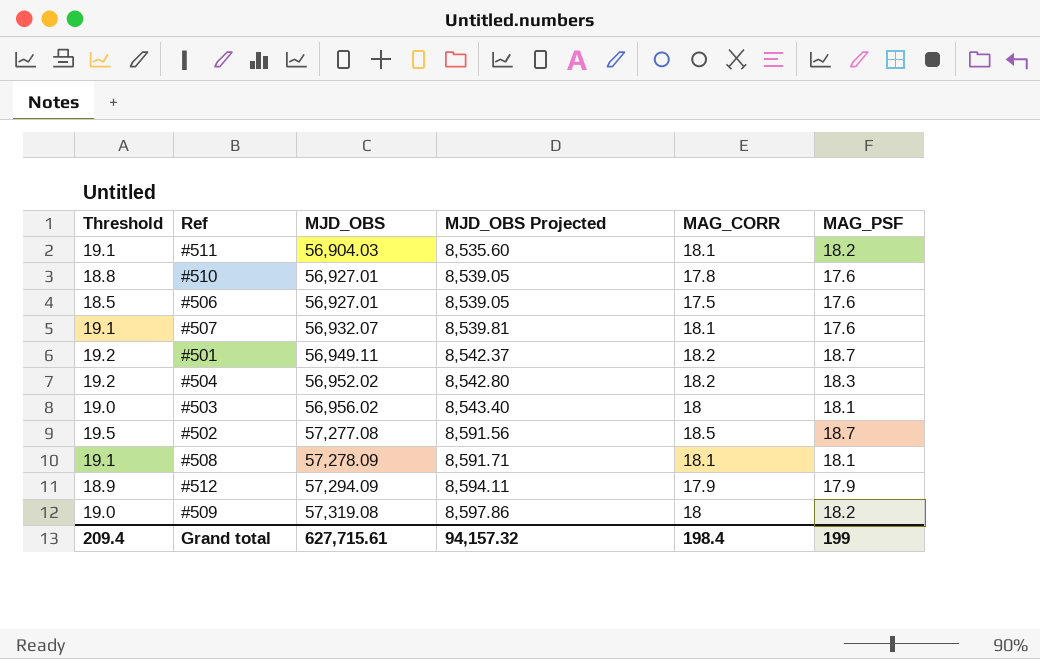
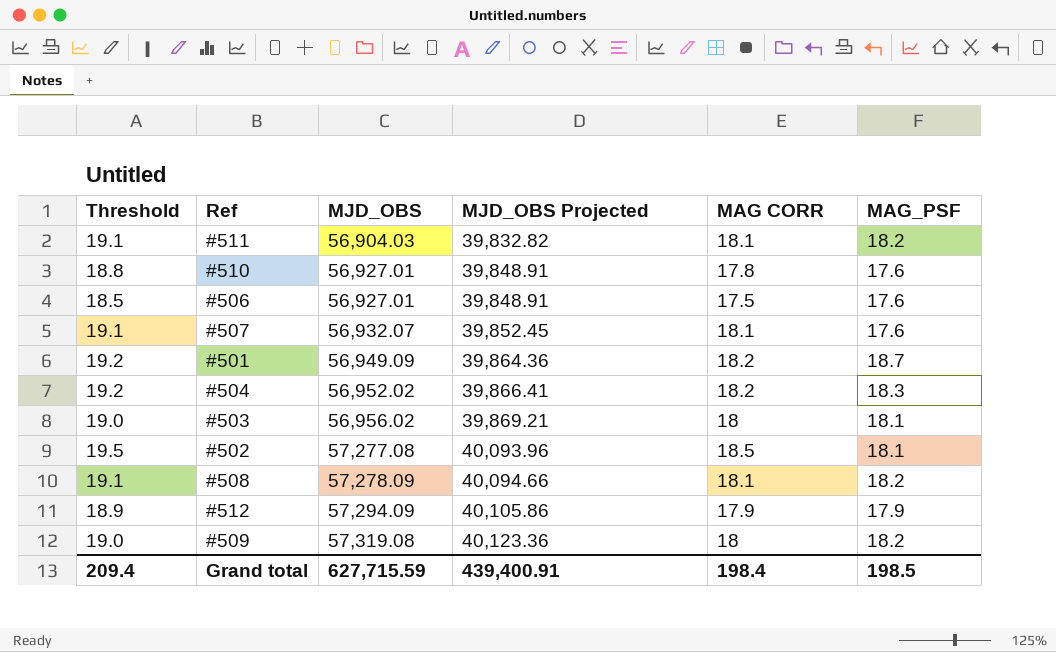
column MJD_OBS Projected | formula: [MJD_OBS] * 0.15 -> [MJD_OBS] * 0.7
column name: MAG_CORR -> MAG CORR
#501 | MJD_OBS: 56,949.11 -> 56,949.09
#502 | MAG_PSF: 18.7 -> 18.1
#508 | MAG_PSF: 18.1 -> 18.2
Grand total | MJD_OBS: 627,715.61 -> 627,715.59
Grand total | MJD_OBS Projected: 94,157.32 -> 439,400.91
Grand total | MAG_PSF: 199 -> 198.5

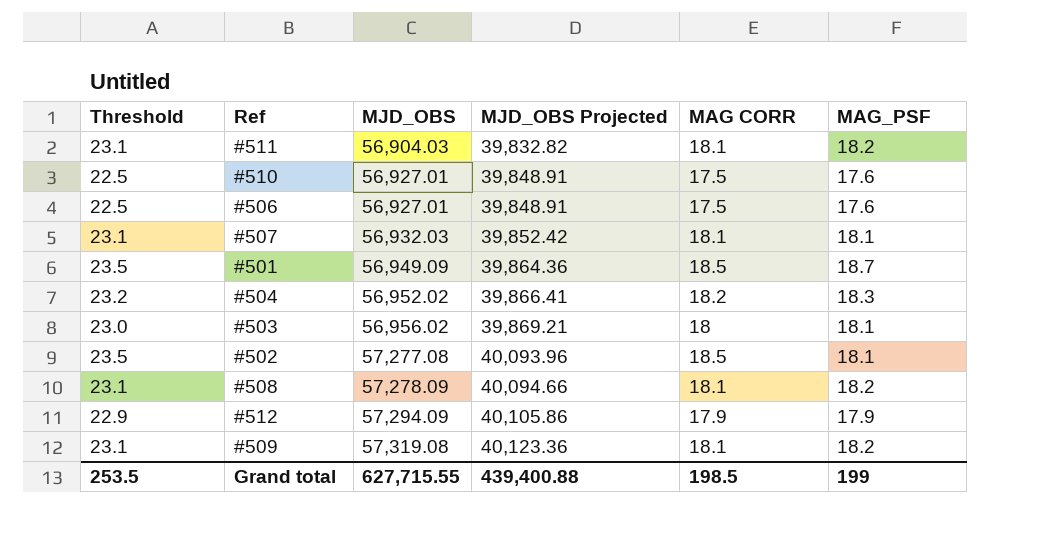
column Threshold | formula: [MAG CORR] + 1 -> [MAG CORR] + 5
#510 | MAG CORR: 17.8 -> 17.5
#507 | MJD_OBS: 56,932.07 -> 56,932.03
#507 | MJD_OBS Projected: 39,852.45 -> 39,852.42
#507 | MAG_PSF: 17.6 -> 18.1
#501 | MAG CORR: 18.2 -> 18.5
#509 | MAG CORR: 18 -> 18.1
Grand total | Threshold: 209.4 -> 253.5
Grand total | MJD_OBS: 627,715.59 -> 627,715.55
Grand total | MJD_OBS Projected: 439,400.91 -> 439,400.88
Grand total | MAG CORR: 198.4 -> 198.5
Grand total | MAG_PSF: 198.5 -> 199

